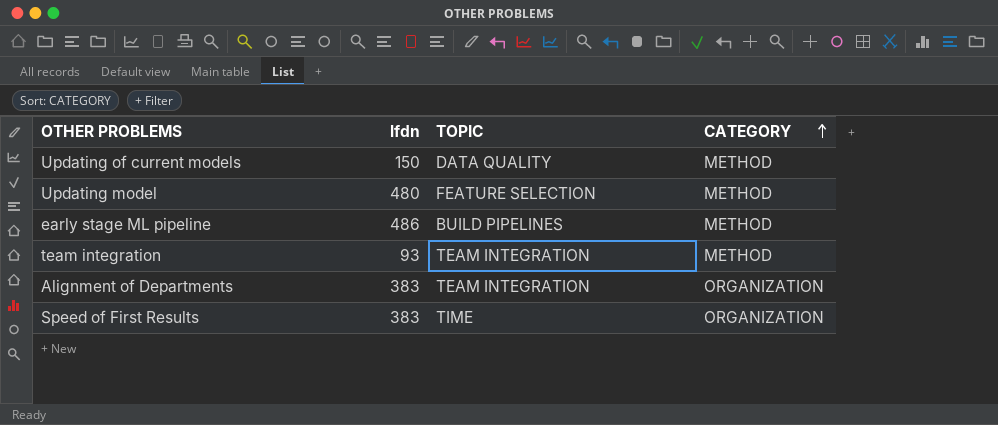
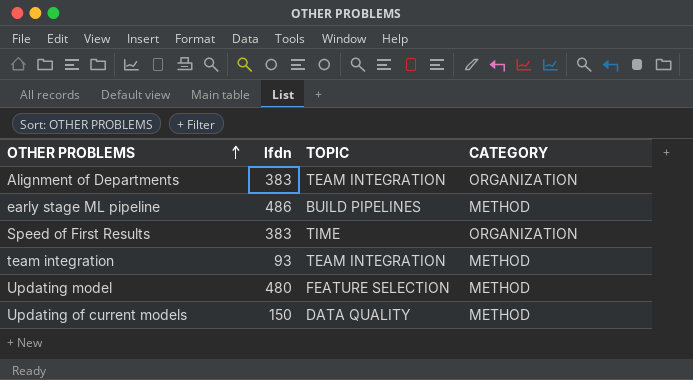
row order: CATEGORY ascending -> OTHER PROBLEMS ascending

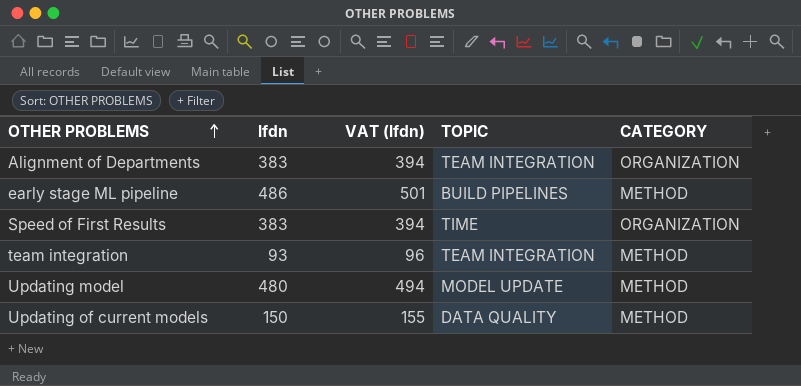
column VAT (lfdn) | formula: none -> [lfdn] * 1.03
Updating model | TOPIC: FEATURE SELECTION -> MODEL UPDATE

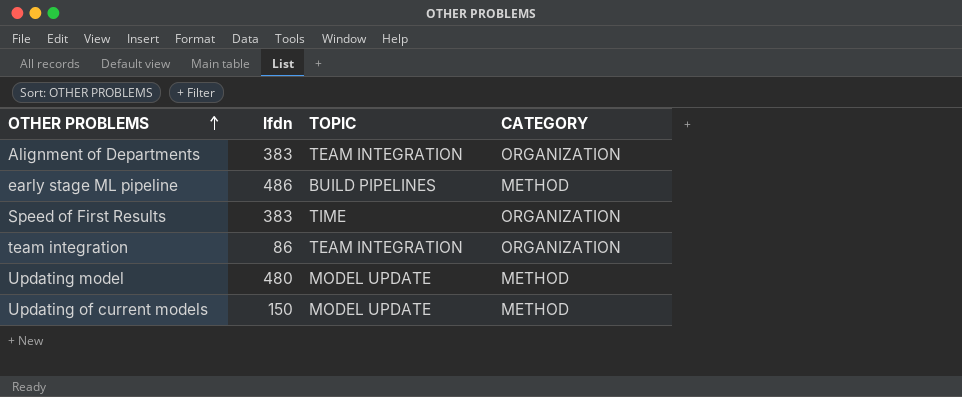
column VAT (lfdn) | formula: [lfdn] * 1.03 -> none
team integration | lfdn: 93 -> 86
team integration | CATEGORY: METHOD -> ORGANIZATION
Updating of current models | TOPIC: DATA QUALITY -> MODEL UPDATE

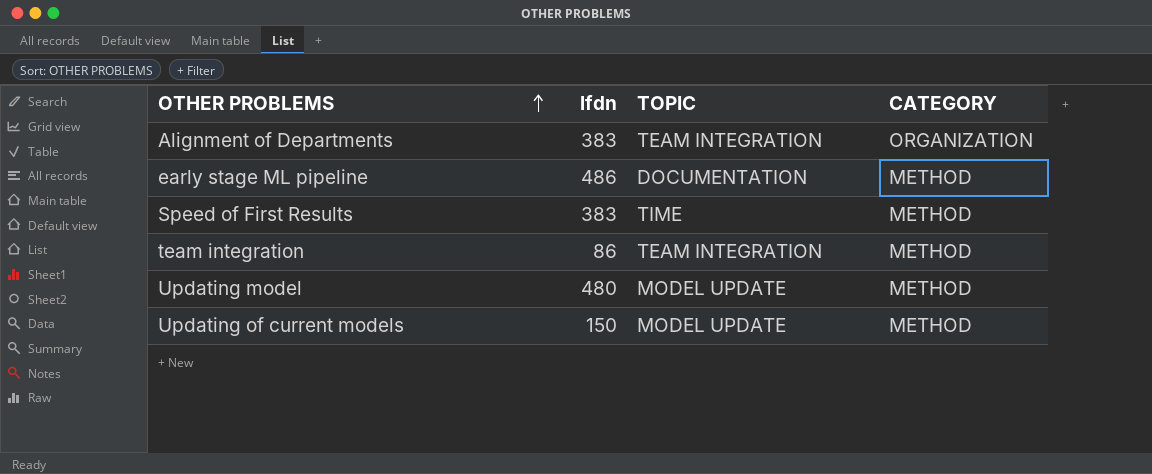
early stage ML pipeline | TOPIC: BUILD PIPELINES -> DOCUMENTATION
Speed of First Results | CATEGORY: ORGANIZATION -> METHOD
team integration | CATEGORY: ORGANIZATION -> METHOD

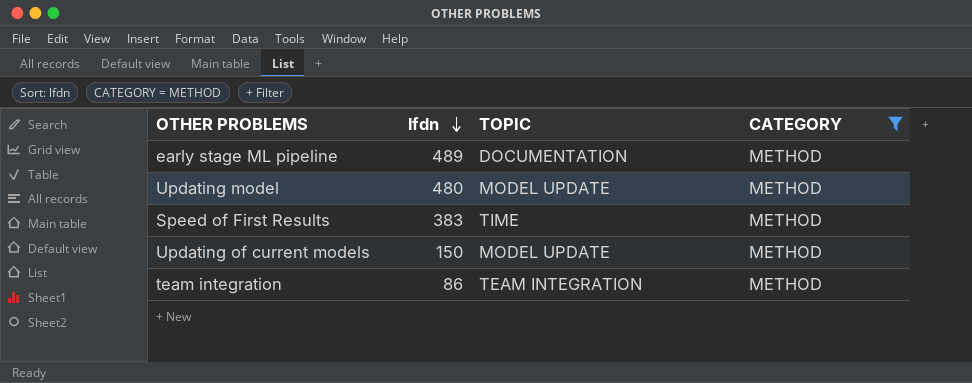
filter: none -> CATEGORY = METHOD
row order: OTHER PROBLEMS ascending -> lfdn descending
early stage ML pipeline | lfdn: 486 -> 489

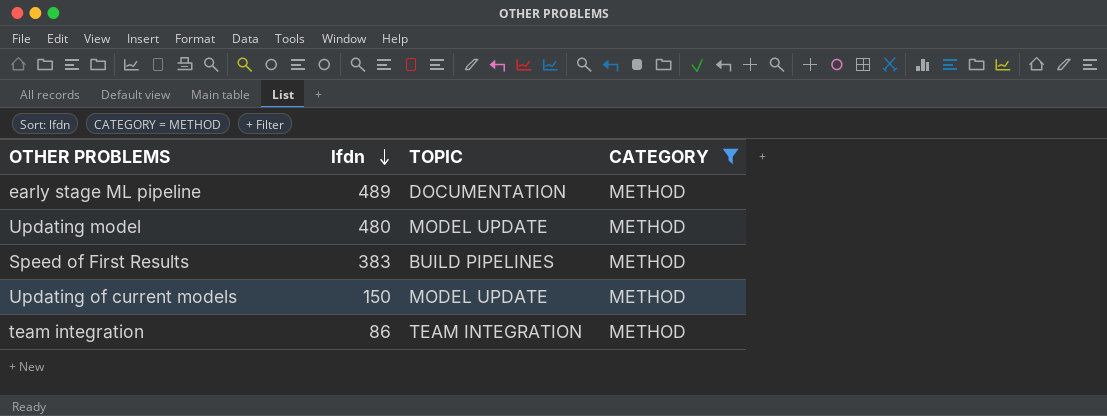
Speed of First Results | TOPIC: TIME -> BUILD PIPELINES

